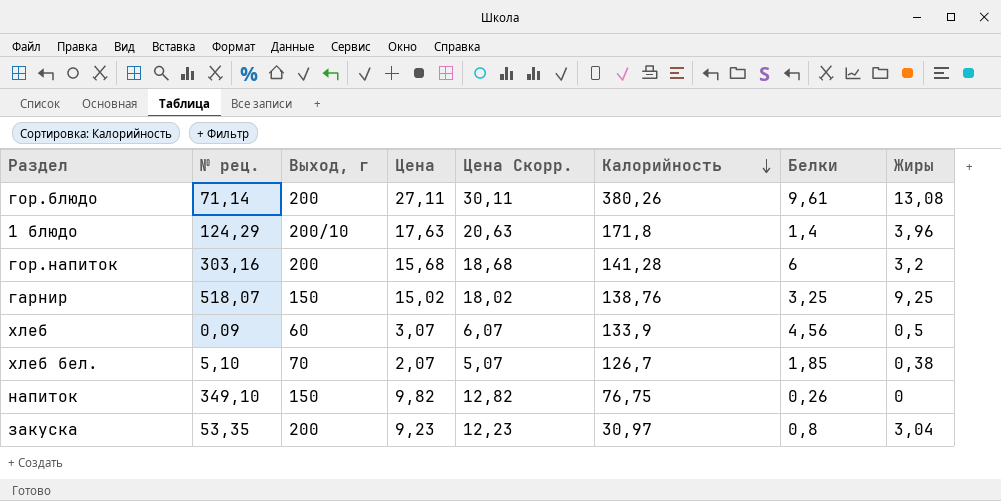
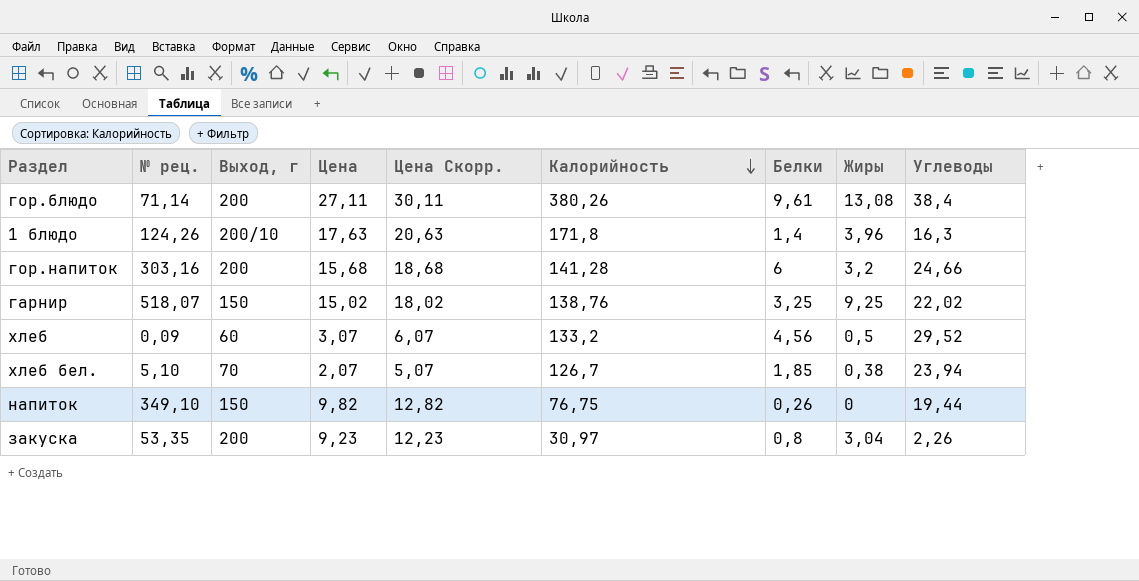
column Углеводы | position: none -> 9
1 блюдо | № рец.: 124,29 -> 124,26
хлеб | Калорийность: 133,9 -> 133,2

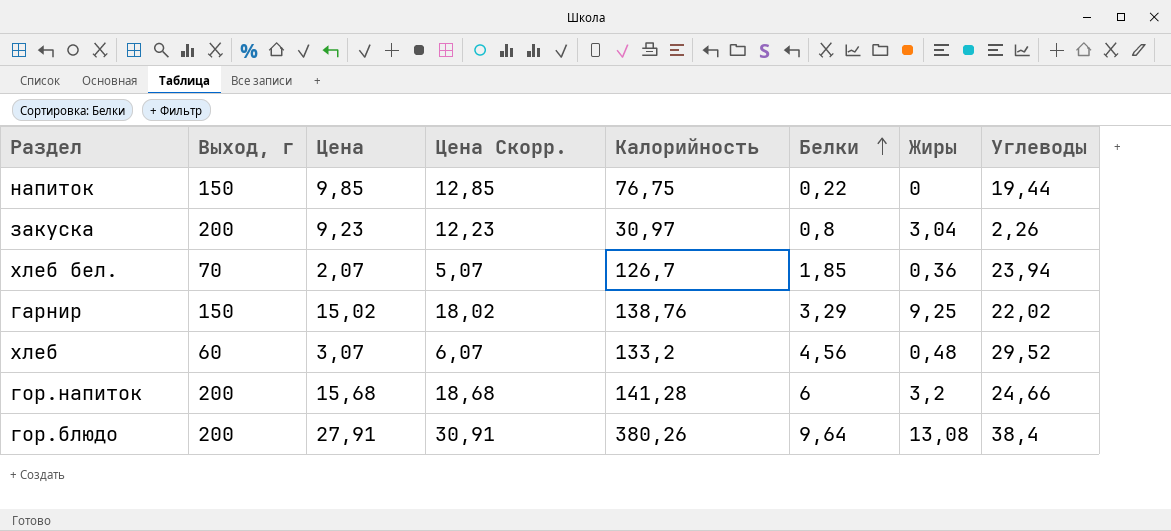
row order: Калорийность descending -> Белки ascending
column № рец. | position: 2 -> none
row 1 блюдо: 124,26 | 200/10 | 17,63 | 20,63 | 171,8 | 1,4 | 3,96 | 16,3 -> none
напиток | Цена: 9,82 -> 9,85
напиток | Цена Скорр.: 12,82 -> 12,85
напиток | Белки: 0,26 -> 0,22
хлеб бел. | Жиры: 0,38 -> 0,36
гарнир | Белки: 3,25 -> 3,29
хлеб | Жиры: 0,5 -> 0,48
гор.блюдо | Цена: 27,11 -> 27,91
гор.блюдо | Цена Скорр.: 30,11 -> 30,91
гор.блюдо | Белки: 9,61 -> 9,64

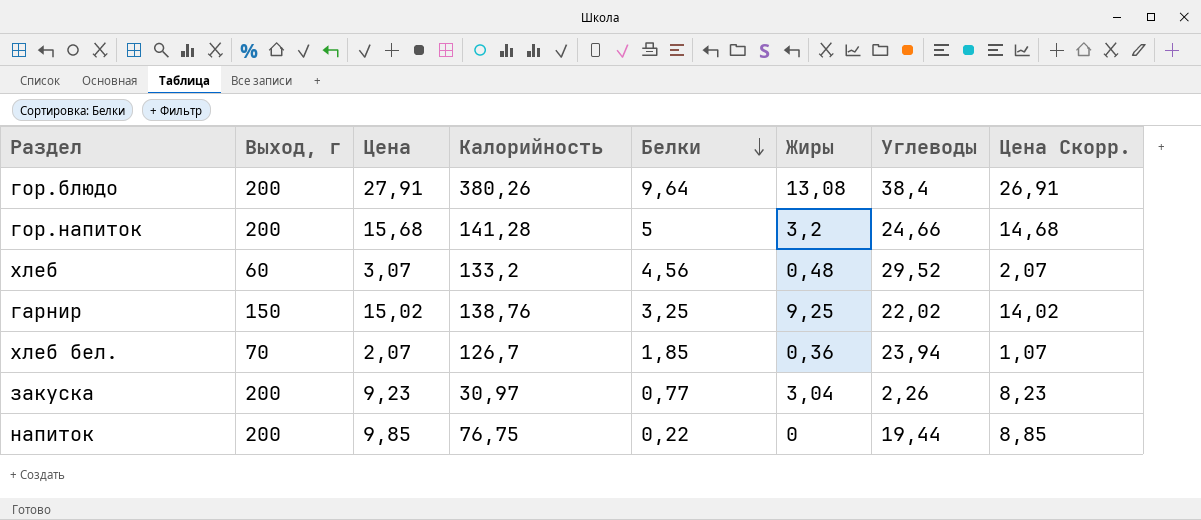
row order: Белки ascending -> Белки descending
column Цена Скорр. | formula: [Цена] + 3 -> [Цена] - 1
column Цена Скорр. | position: 4 -> 8
гор.напиток | Белки: 6 -> 5
гарнир | Белки: 3,29 -> 3,25
закуска | Белки: 0,8 -> 0,77
напиток | Выход, г: 150 -> 200

